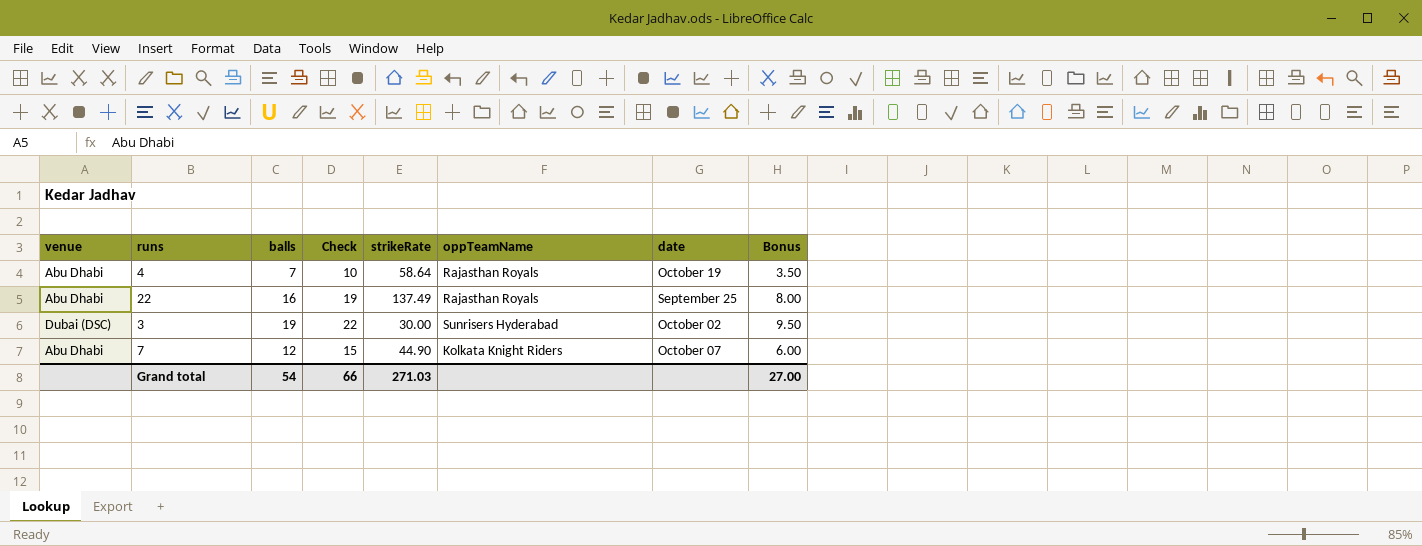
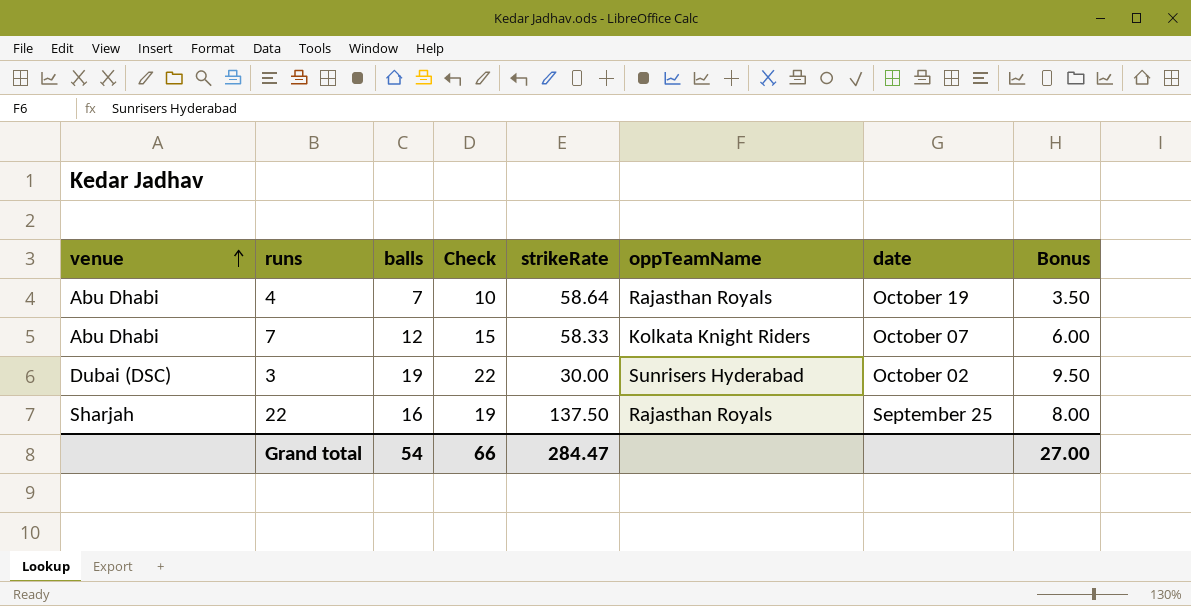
row order: none -> venue ascending
7 | strikeRate: 44.90 -> 58.33
22 | venue: Abu Dhabi -> Sharjah
22 | strikeRate: 137.49 -> 137.50
Grand total | strikeRate: 271.03 -> 284.47

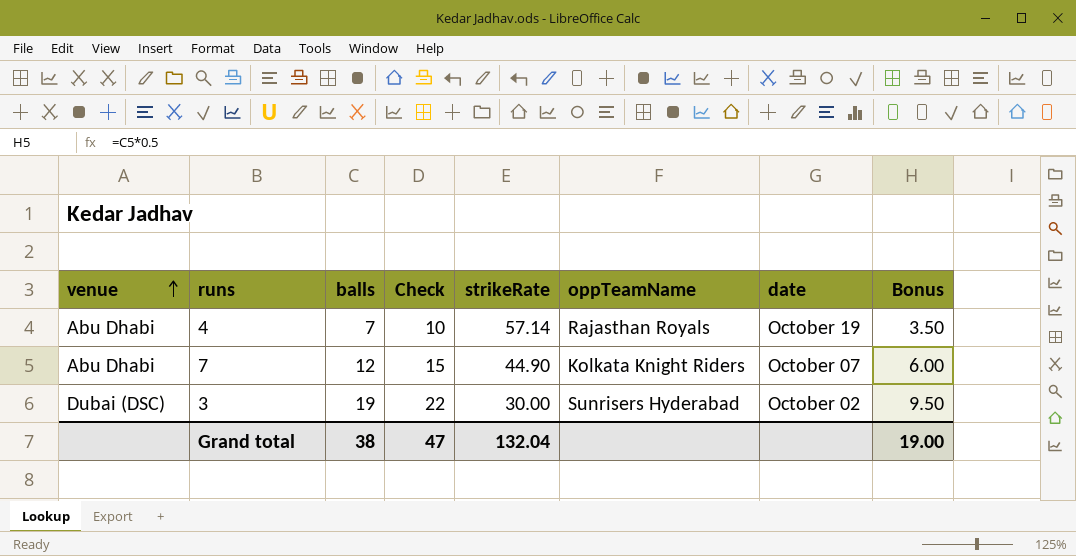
row 22: Sharjah | 16 | 19 | 137.50 | Rajasthan Royals | September 25 | 8.00 -> none
4 | strikeRate: 58.64 -> 57.14
7 | strikeRate: 58.33 -> 44.90
Grand total | balls: 54 -> 38
Grand total | Check: 66 -> 47
Grand total | strikeRate: 284.47 -> 132.04
Grand total | Bonus: 27.00 -> 19.00

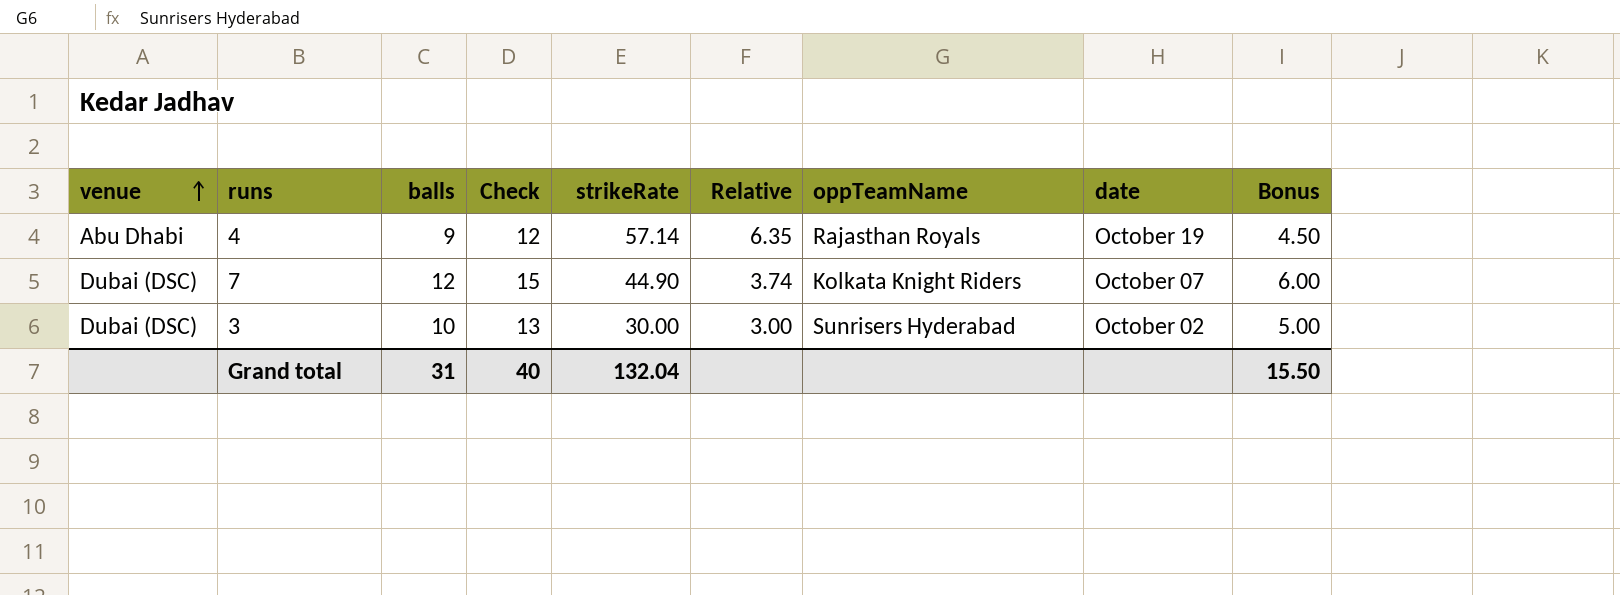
column Relative | formula: none -> [strikeRate] / [balls]
4 | balls: 7 -> 9
4 | Check: 10 -> 12
4 | Bonus: 3.50 -> 4.50
7 | venue: Abu Dhabi -> Dubai (DSC)
3 | balls: 19 -> 10
3 | Check: 22 -> 13
3 | Bonus: 9.50 -> 5.00
Grand total | balls: 38 -> 31
Grand total | Check: 47 -> 40
Grand total | Bonus: 19.00 -> 15.50

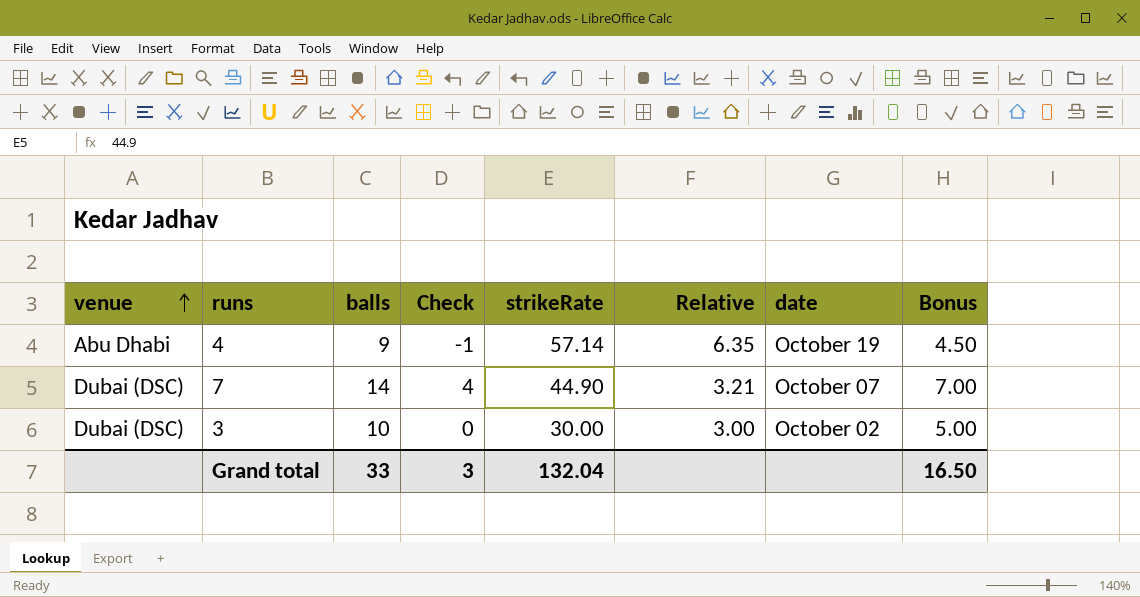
column oppTeamName | position: 7 -> none
column Check | formula: [balls] + 3 -> [balls] - 10
7 | balls: 12 -> 14
7 | Relative: 3.74 -> 3.21
7 | Bonus: 6.00 -> 7.00
Grand total | balls: 31 -> 33
Grand total | Check: 40 -> 3
Grand total | Bonus: 15.50 -> 16.50

